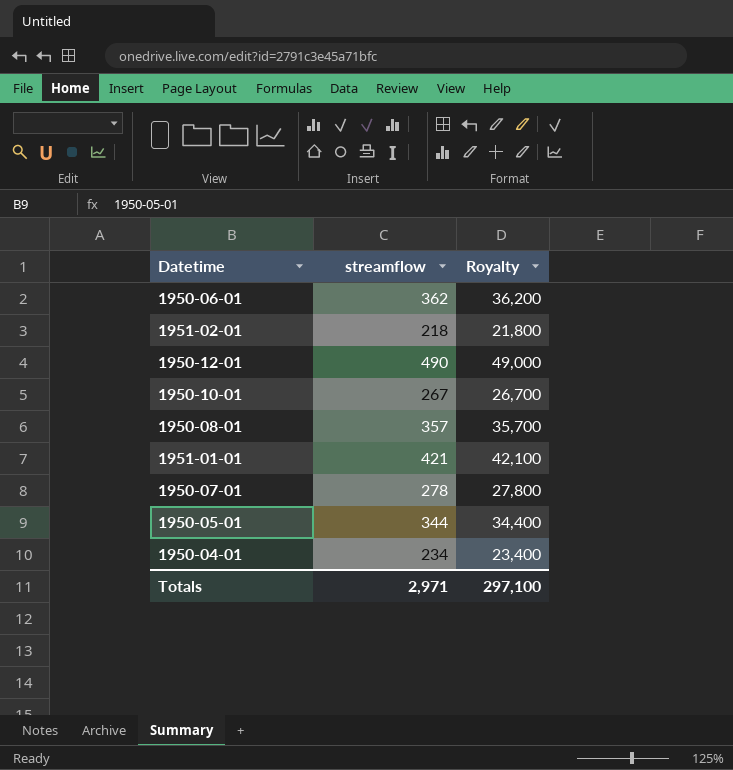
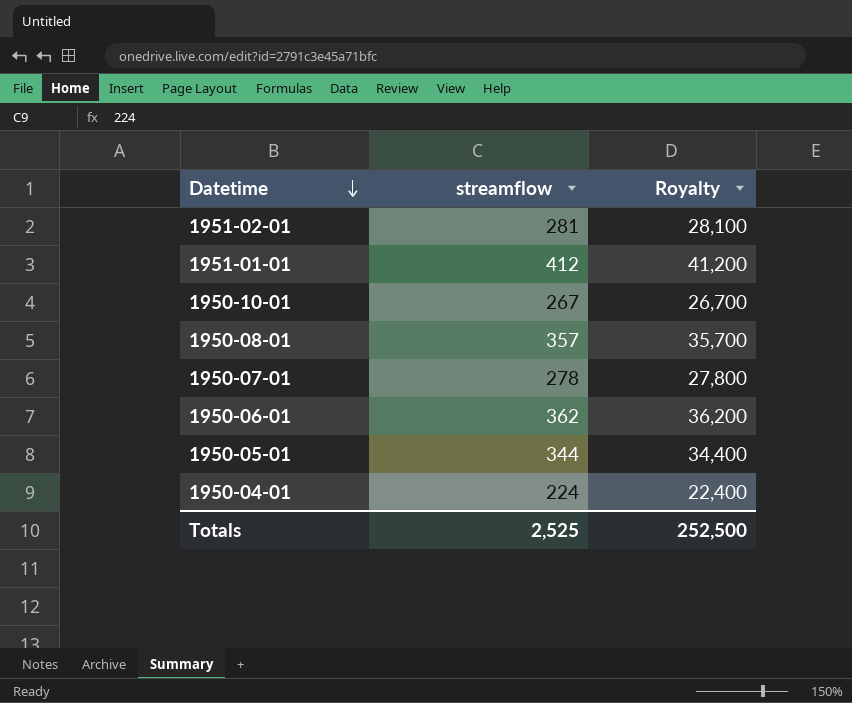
row order: none -> Datetime descending
row 1950-12-01: 490 | 49,000 -> none
1951-02-01 | streamflow: 218 -> 281
1951-02-01 | Royalty: 21,800 -> 28,100
1951-01-01 | streamflow: 421 -> 412
1951-01-01 | Royalty: 42,100 -> 41,200
1950-04-01 | streamflow: 234 -> 224
1950-04-01 | Royalty: 23,400 -> 22,400
Totals | streamflow: 2,971 -> 2,525
Totals | Royalty: 297,100 -> 252,500

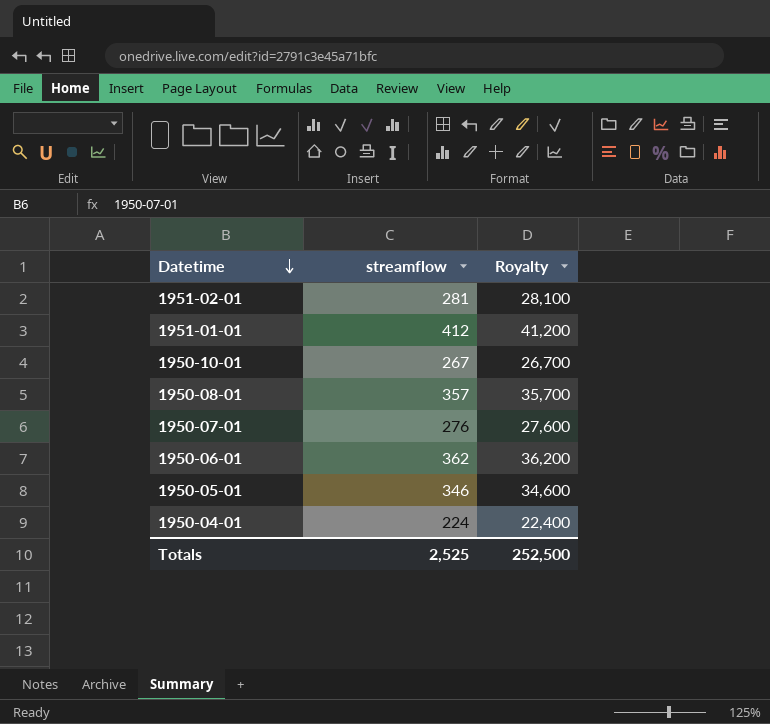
1950-07-01 | streamflow: 278 -> 276
1950-07-01 | Royalty: 27,800 -> 27,600
1950-05-01 | streamflow: 344 -> 346
1950-05-01 | Royalty: 34,400 -> 34,600

